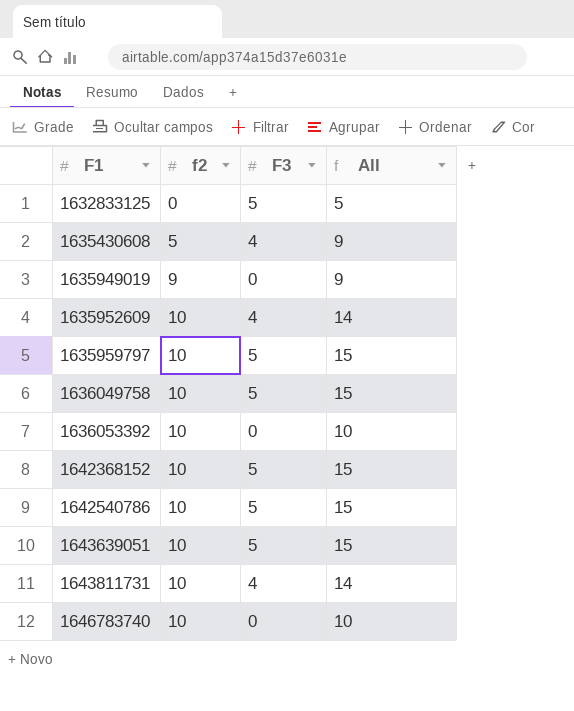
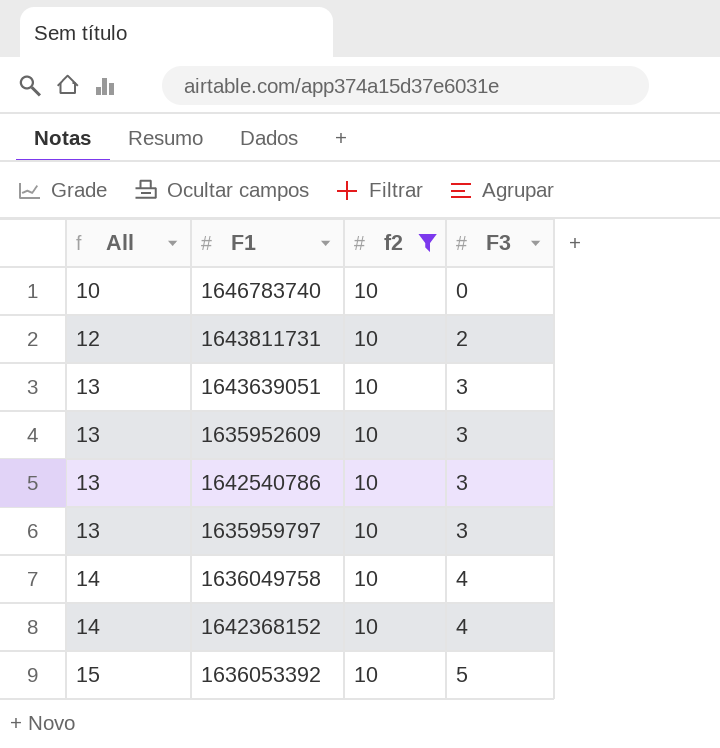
filter: none -> f2 = 10
row order: F1 ascending -> All ascending
column All | position: 4 -> 1
1643811731 | All: 14 -> 12
1643811731 | F3: 4 -> 2
1643639051 | All: 15 -> 13
1643639051 | F3: 5 -> 3
1635952609 | All: 14 -> 13
1635952609 | F3: 4 -> 3
1642540786 | All: 15 -> 13
1642540786 | F3: 5 -> 3
1635959797 | All: 15 -> 13
1635959797 | F3: 5 -> 3
1636049758 | All: 15 -> 14
1636049758 | F3: 5 -> 4
1642368152 | All: 15 -> 14
1642368152 | F3: 5 -> 4
1636053392 | All: 10 -> 15
1636053392 | F3: 0 -> 5

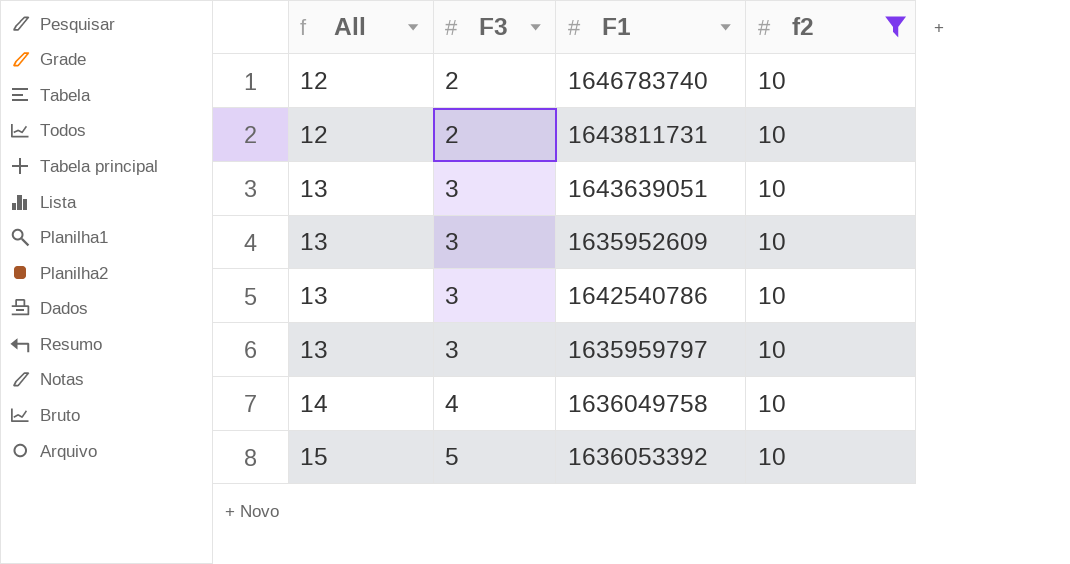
column F3 | position: 4 -> 2
row 1642368152: 14 | 10 | 4 -> none
1646783740 | All: 10 -> 12
1646783740 | F3: 0 -> 2

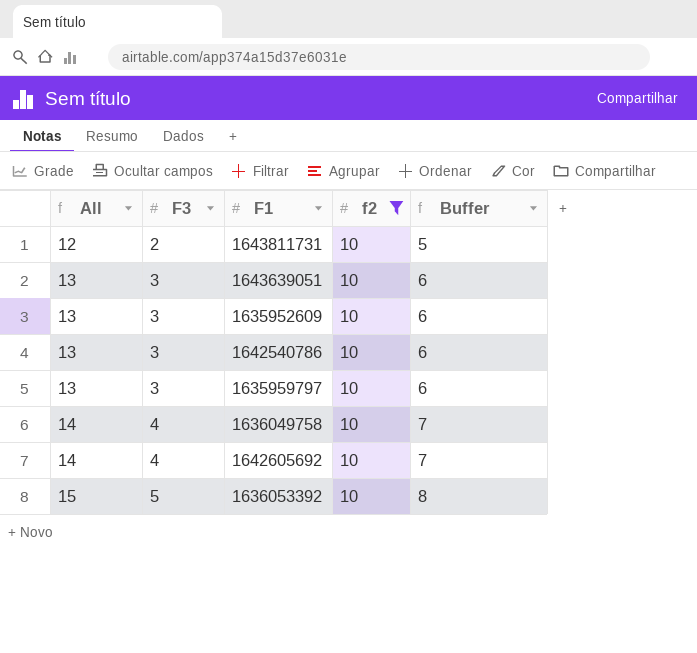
column Buffer | formula: none -> [F3] + 3
row 1646783740: 12 | 2 | 10 -> none
row 1642605692: none -> 14 | 4 | 10 | 7

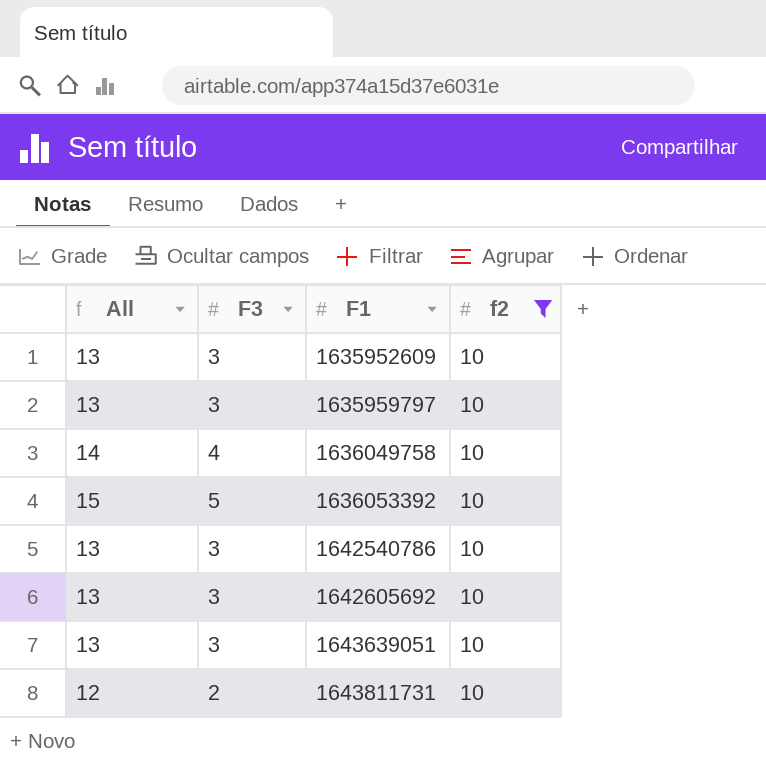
row order: All ascending -> F1 ascending
column Buffer | formula: [F3] + 3 -> none
1642605692 | All: 14 -> 13
1642605692 | F3: 4 -> 3

